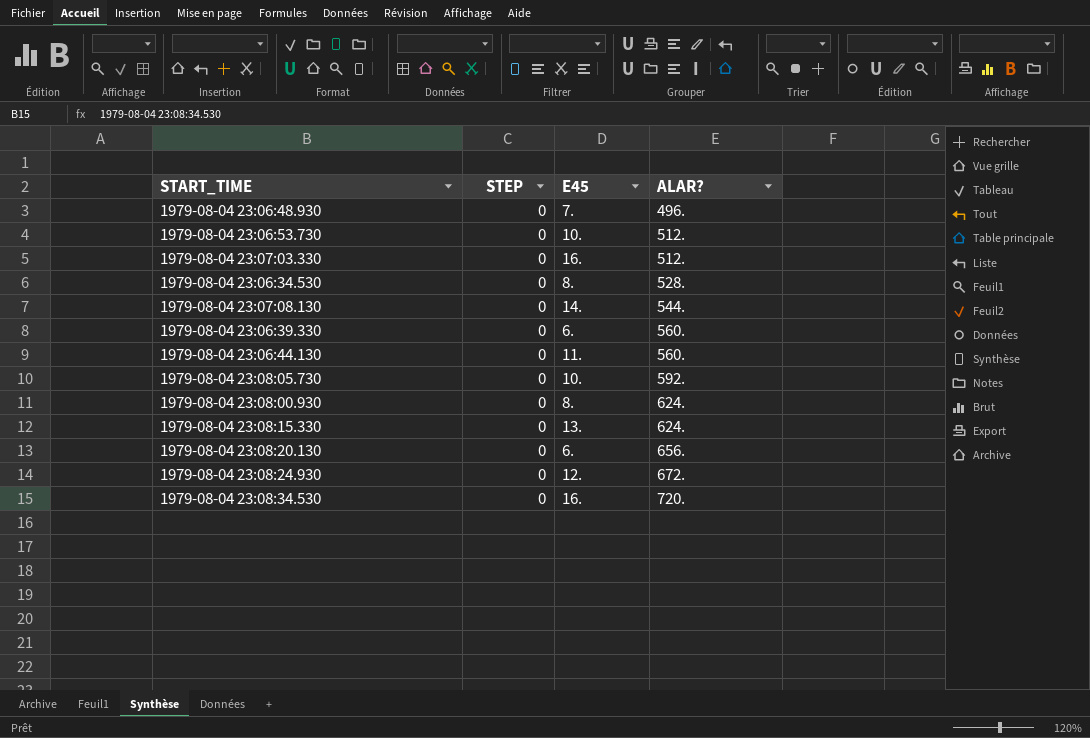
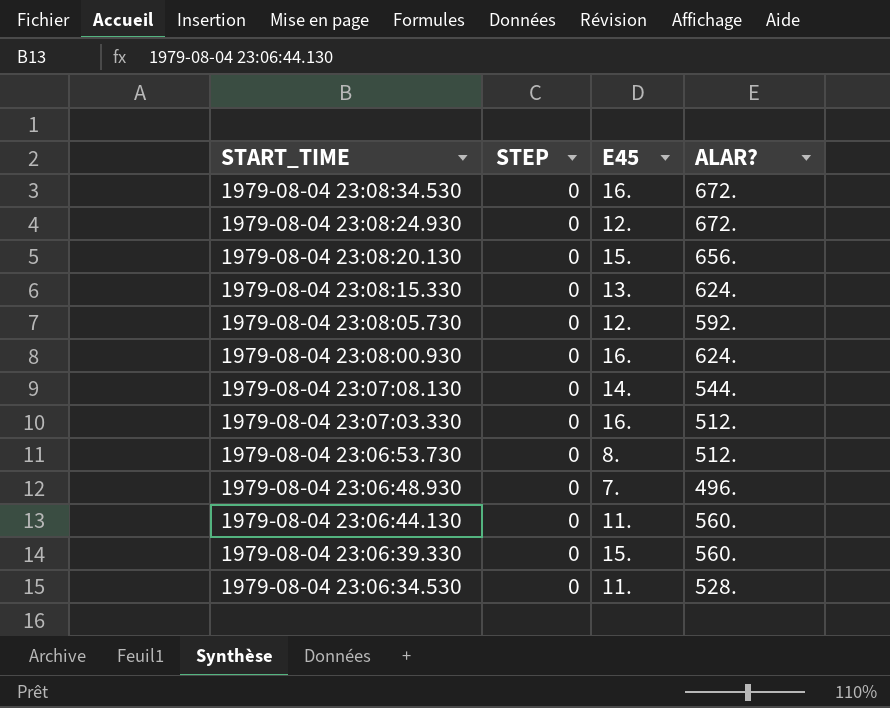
row order: ALAR? ascending -> START_TIME descending
1979-08-04 23:08:34.530 | ALAR?: 720. -> 672.
1979-08-04 23:08:20.130 | E45: 6. -> 15.
1979-08-04 23:08:05.730 | E45: 10. -> 12.
1979-08-04 23:08:00.930 | E45: 8. -> 16.
1979-08-04 23:06:53.730 | E45: 10. -> 8.
1979-08-04 23:06:39.330 | E45: 6. -> 15.
1979-08-04 23:06:34.530 | E45: 8. -> 11.

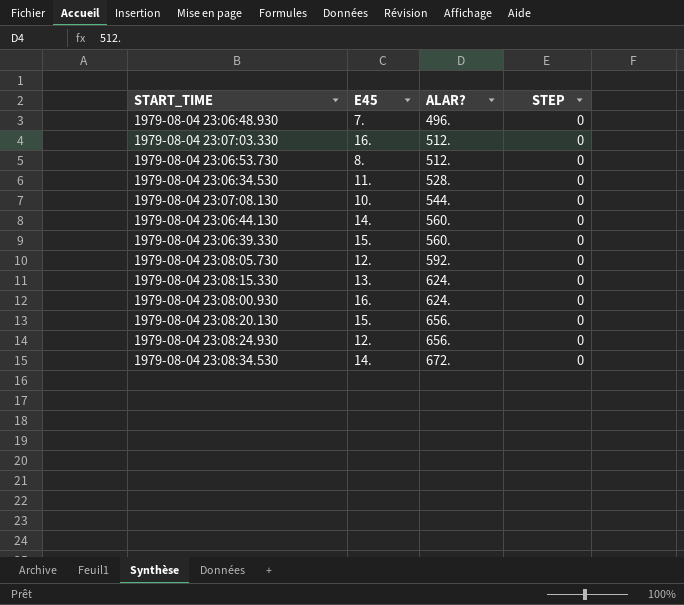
row order: START_TIME descending -> ALAR? ascending
column STEP | position: 2 -> 4
1979-08-04 23:07:08.130 | E45: 14. -> 10.
1979-08-04 23:06:44.130 | E45: 11. -> 14.
1979-08-04 23:08:24.930 | ALAR?: 672. -> 656.
1979-08-04 23:08:34.530 | E45: 16. -> 14.

